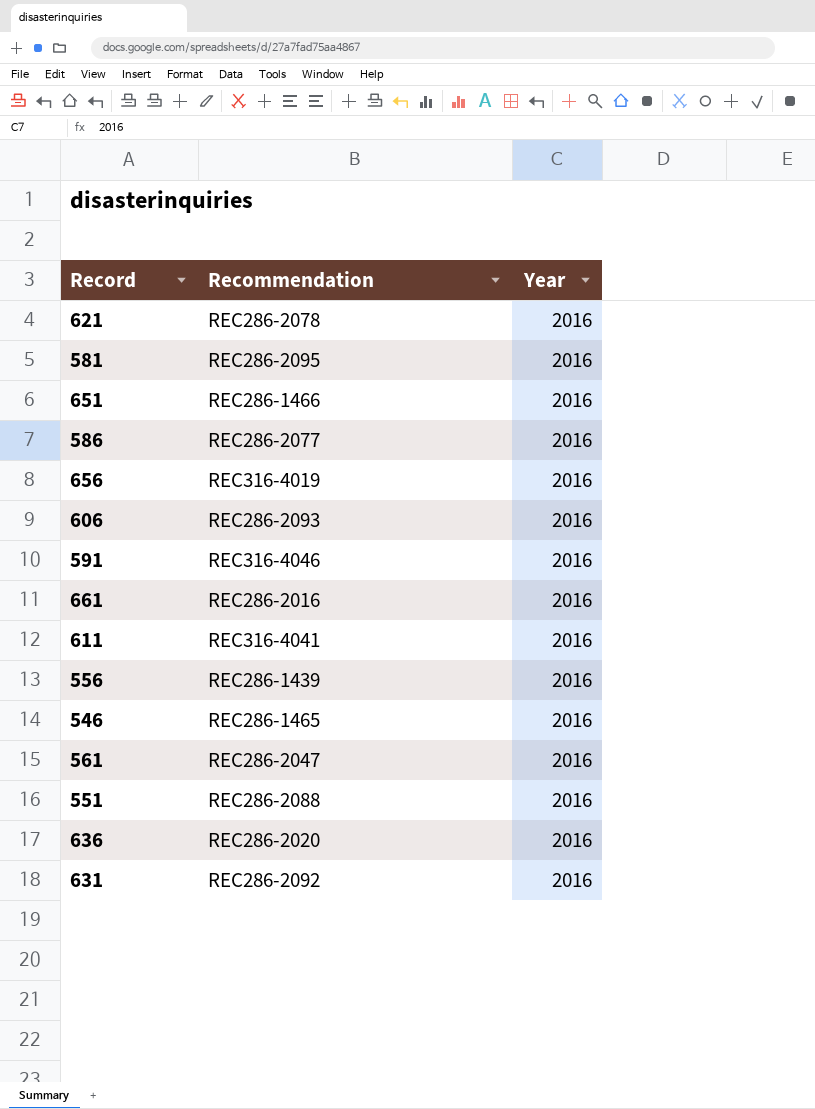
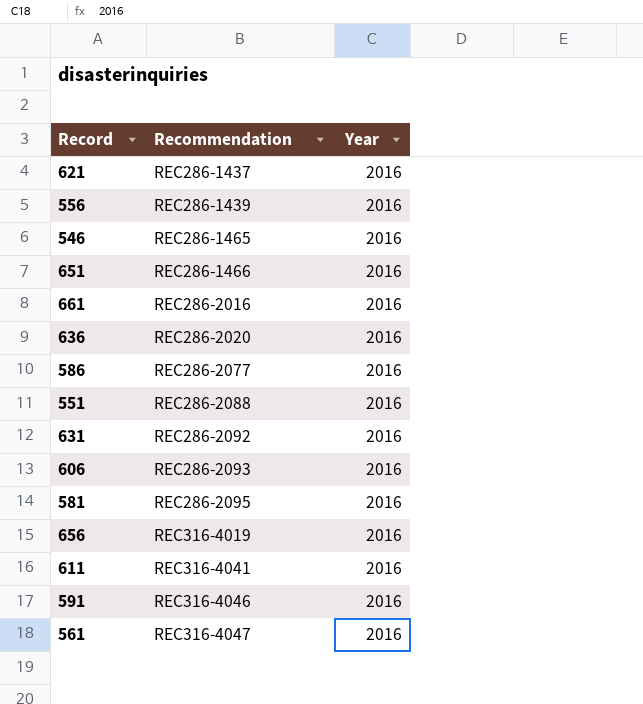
row order: none -> Recommendation ascending
621 | Recommendation: REC286-2078 -> REC286-1437
561 | Recommendation: REC286-2047 -> REC316-4047

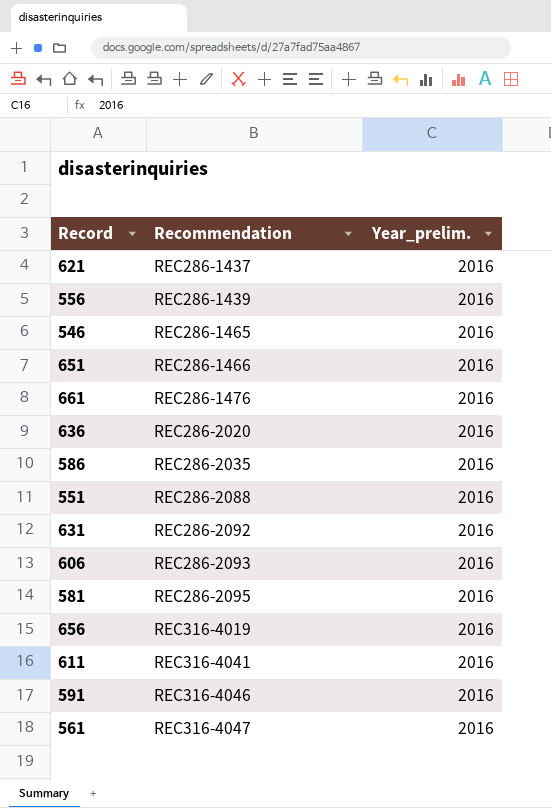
column name: Year -> Year_prelim.
661 | Recommendation: REC286-2016 -> REC286-1476
586 | Recommendation: REC286-2077 -> REC286-2035

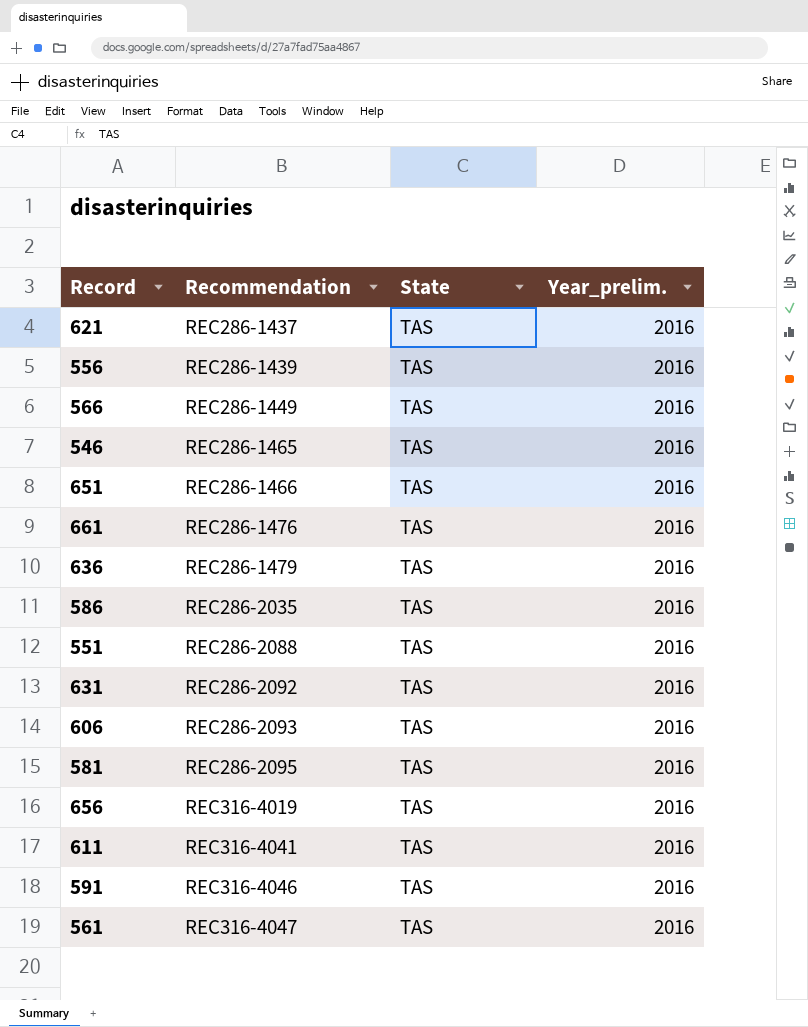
column State | position: none -> 3
row 566: none -> REC286-1449 | TAS | 2016
636 | Recommendation: REC286-2020 -> REC286-1479

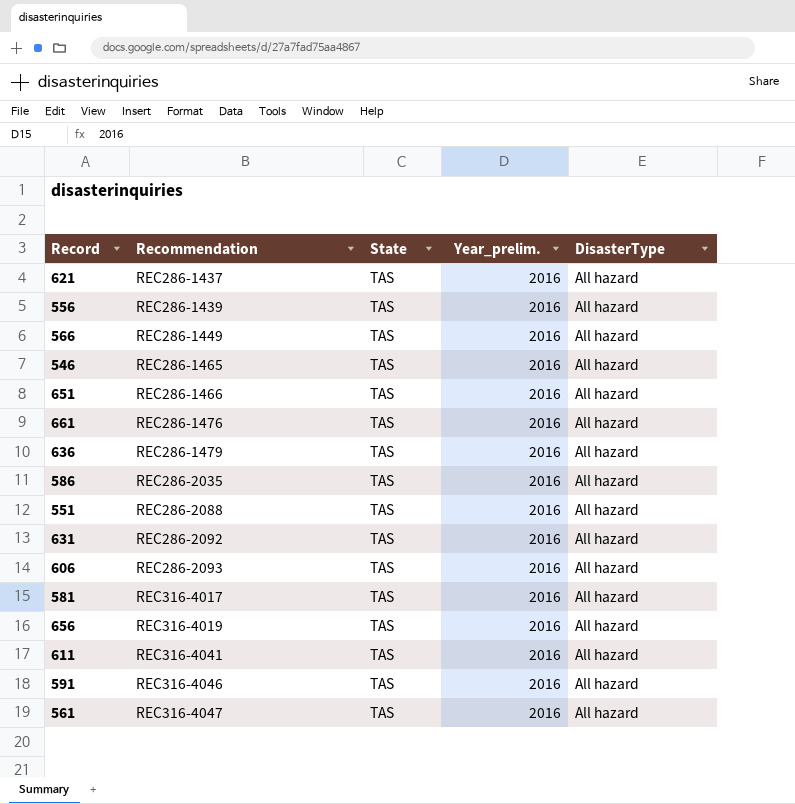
column DisasterType | position: none -> 5
581 | Recommendation: REC286-2095 -> REC316-4017

